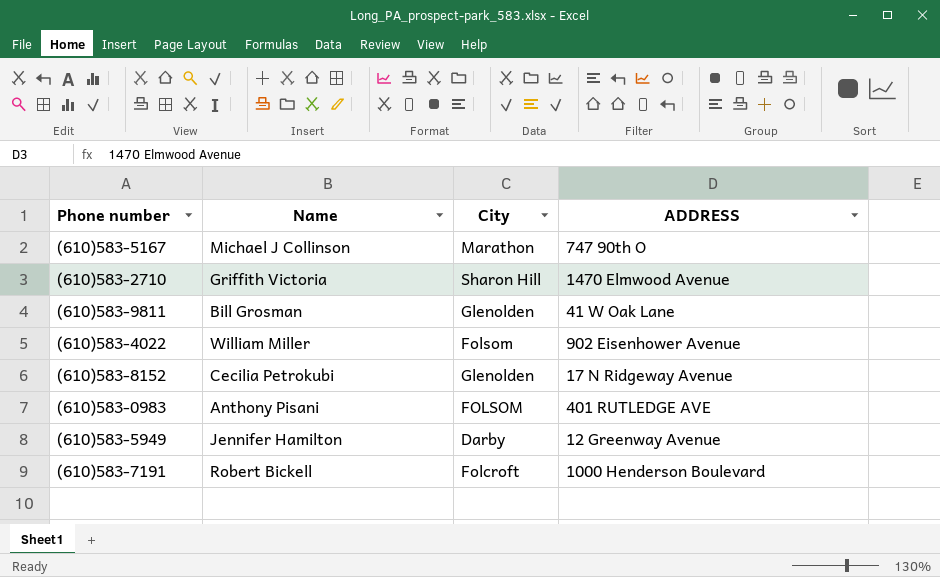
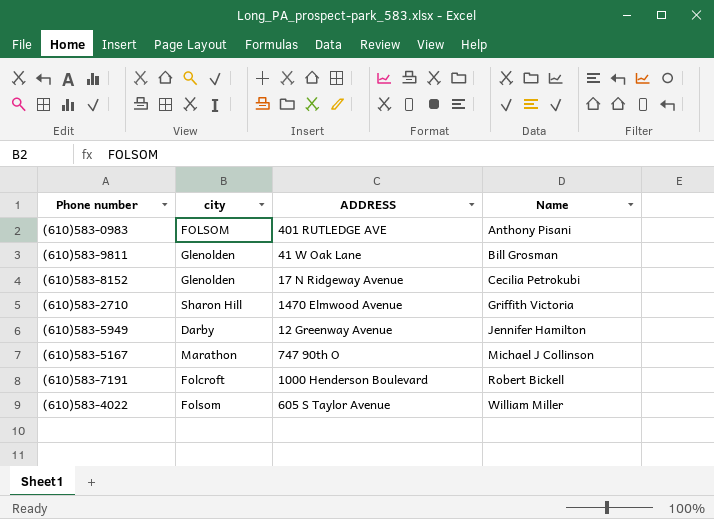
row order: none -> Name ascending
column name: City -> city
column Name | position: 2 -> 4
(610)583-4022 | ADDRESS: 902 Eisenhower Avenue -> 605 S Taylor Avenue

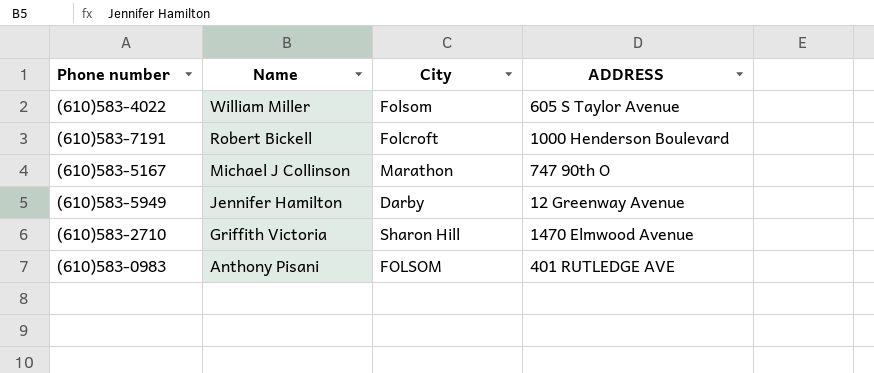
row order: Name ascending -> Name descending
column Name | position: 4 -> 2
column name: city -> City
row (610)583-9811: Glenolden | 41 W Oak Lane | Bill Grosman -> none
row (610)583-8152: Glenolden | 17 N Ridgeway Avenue | Cecilia Petrokubi -> none

